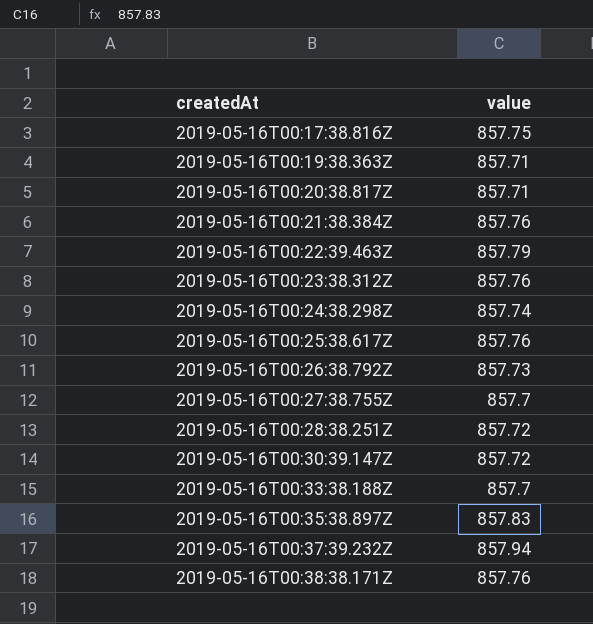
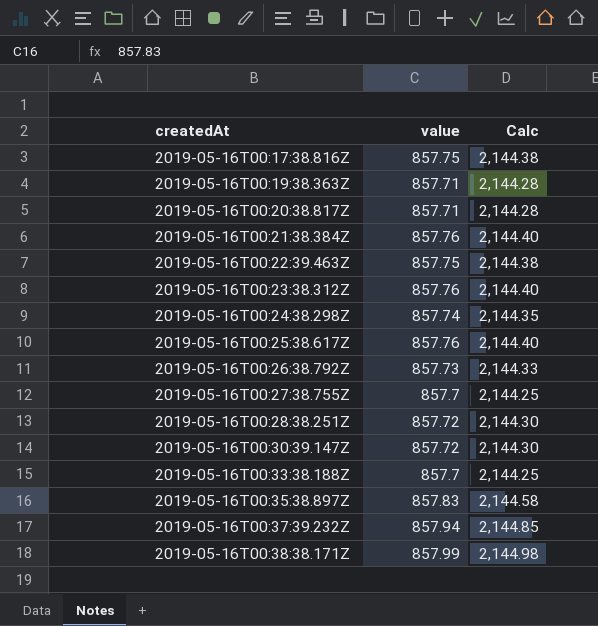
column Calc | formula: none -> [value] * 2.5
2019-05-16T00:22:39.463Z | value: 857.79 -> 857.75
2019-05-16T00:38:38.171Z | value: 857.76 -> 857.99

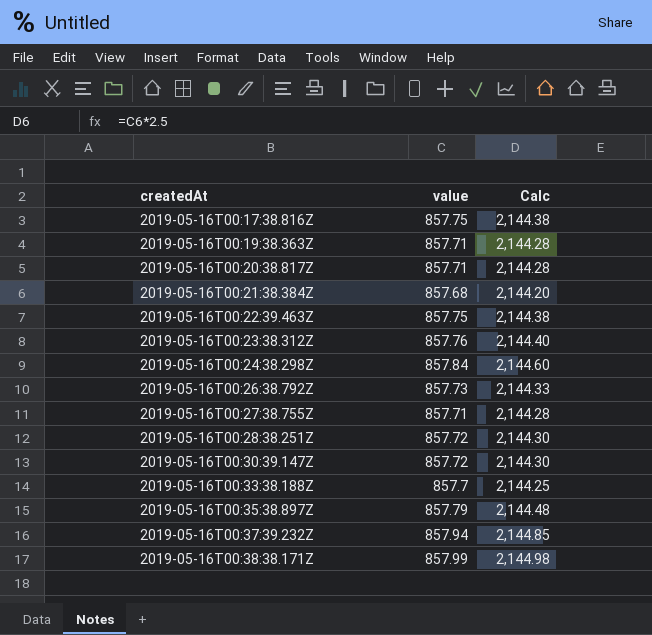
row 2019-05-16T00:25:38.617Z: 857.76 | 2,144.40 -> none
2019-05-16T00:21:38.384Z | value: 857.76 -> 857.68
2019-05-16T00:21:38.384Z | Calc: 2,144.40 -> 2,144.20
2019-05-16T00:24:38.298Z | value: 857.74 -> 857.84
2019-05-16T00:24:38.298Z | Calc: 2,144.35 -> 2,144.60
2019-05-16T00:27:38.755Z | value: 857.7 -> 857.71
2019-05-16T00:27:38.755Z | Calc: 2,144.25 -> 2,144.28
2019-05-16T00:35:38.897Z | value: 857.83 -> 857.79
2019-05-16T00:35:38.897Z | Calc: 2,144.58 -> 2,144.48

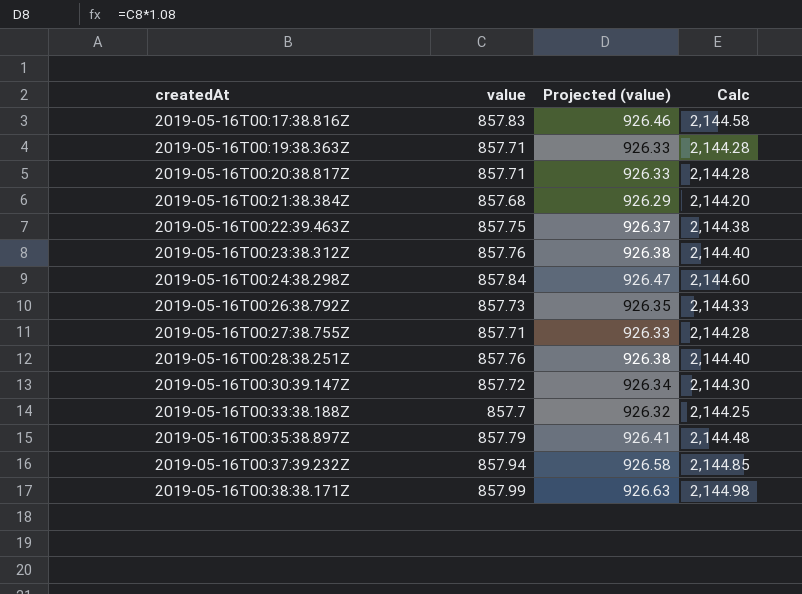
column Projected (value) | formula: none -> [value] * 1.08
2019-05-16T00:17:38.816Z | value: 857.75 -> 857.83
2019-05-16T00:17:38.816Z | Calc: 2,144.38 -> 2,144.58
2019-05-16T00:28:38.251Z | value: 857.72 -> 857.76
2019-05-16T00:28:38.251Z | Calc: 2,144.30 -> 2,144.40

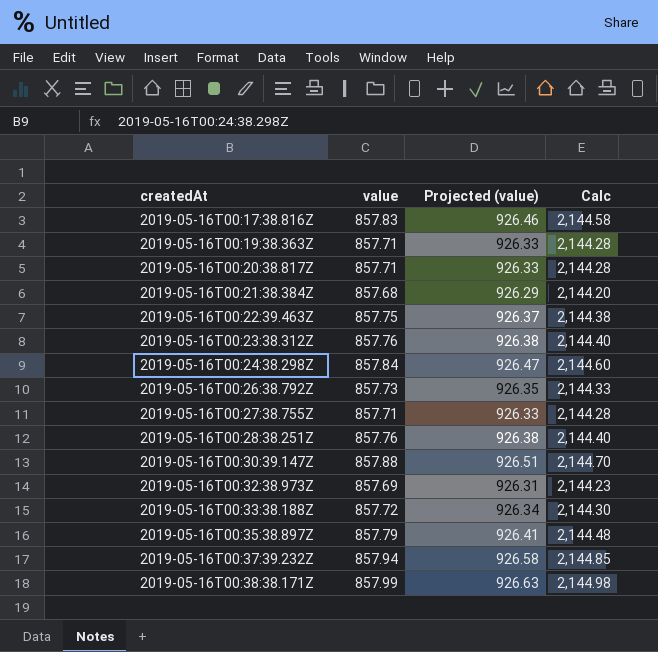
2019-05-16T00:30:39.147Z | value: 857.72 -> 857.88
2019-05-16T00:30:39.147Z | Projected (value): 926.34 -> 926.51
2019-05-16T00:30:39.147Z | Calc: 2,144.30 -> 2,144.70
row 2019-05-16T00:32:38.973Z: none -> 857.69 | 926.31 | 2,144.23
2019-05-16T00:33:38.188Z | value: 857.7 -> 857.72
2019-05-16T00:33:38.188Z | Projected (value): 926.32 -> 926.34
2019-05-16T00:33:38.188Z | Calc: 2,144.25 -> 2,144.30

